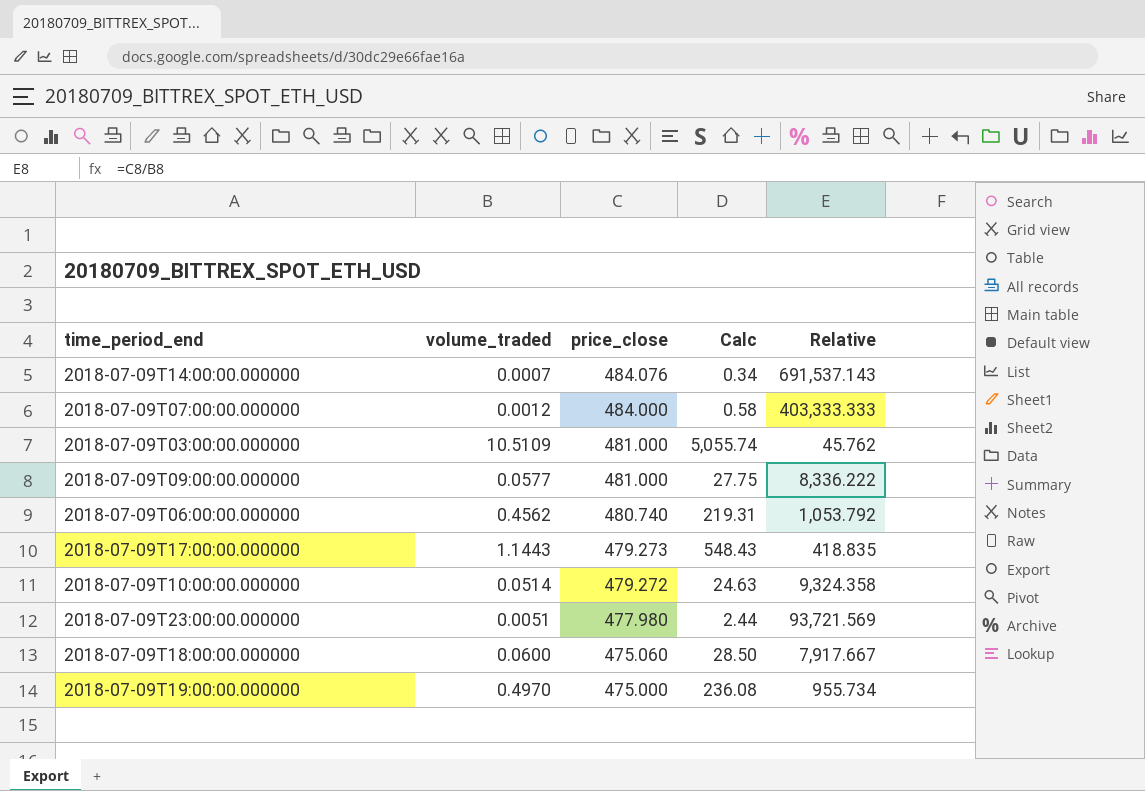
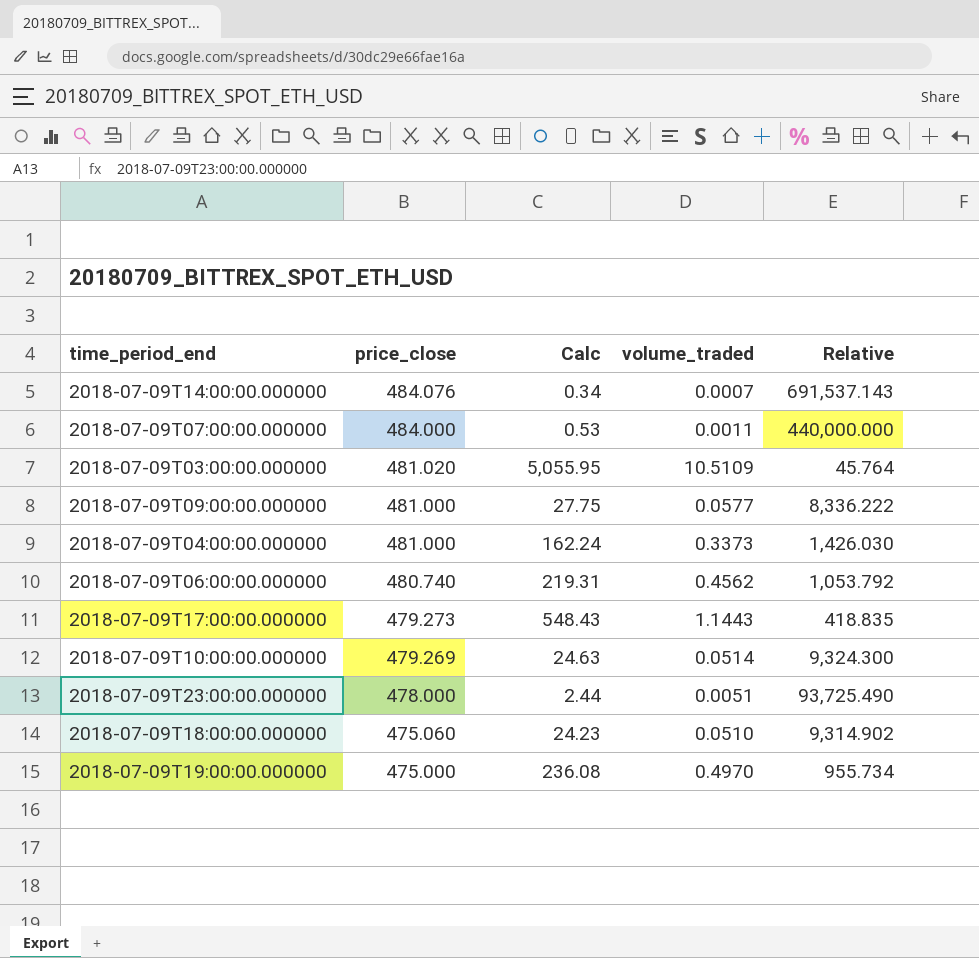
column volume_traded | position: 2 -> 4
2018-07-09T07:00:00.000000 | Calc: 0.58 -> 0.53
2018-07-09T07:00:00.000000 | volume_traded: 0.0012 -> 0.0011
2018-07-09T07:00:00.000000 | Relative: 403,333.333 -> 440,000.000
2018-07-09T03:00:00.000000 | price_close: 481.000 -> 481.020
2018-07-09T03:00:00.000000 | Calc: 5,055.74 -> 5,055.95
2018-07-09T03:00:00.000000 | Relative: 45.762 -> 45.764
row 2018-07-09T04:00:00.000000: none -> 481.000 | 162.24 | 0.3373 | 1,426.030
2018-07-09T10:00:00.000000 | price_close: 479.272 -> 479.269
2018-07-09T10:00:00.000000 | Relative: 9,324.358 -> 9,324.300
2018-07-09T23:00:00.000000 | price_close: 477.980 -> 478.000
2018-07-09T23:00:00.000000 | Relative: 93,721.569 -> 93,725.490
2018-07-09T18:00:00.000000 | Calc: 28.50 -> 24.23
2018-07-09T18:00:00.000000 | volume_traded: 0.0600 -> 0.0510
2018-07-09T18:00:00.000000 | Relative: 7,917.667 -> 9,314.902

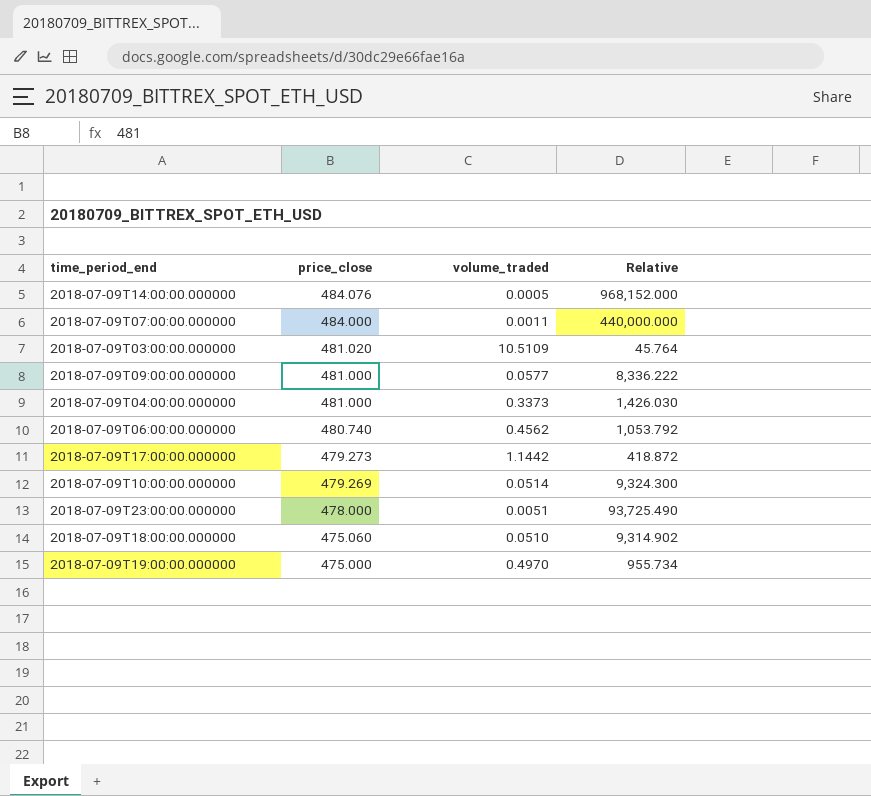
column Calc | formula: [price_close] * [volume_traded] -> none
2018-07-09T14:00:00.000000 | volume_traded: 0.0007 -> 0.0005
2018-07-09T14:00:00.000000 | Relative: 691,537.143 -> 968,152.000
2018-07-09T17:00:00.000000 | volume_traded: 1.1443 -> 1.1442
2018-07-09T17:00:00.000000 | Relative: 418.835 -> 418.872

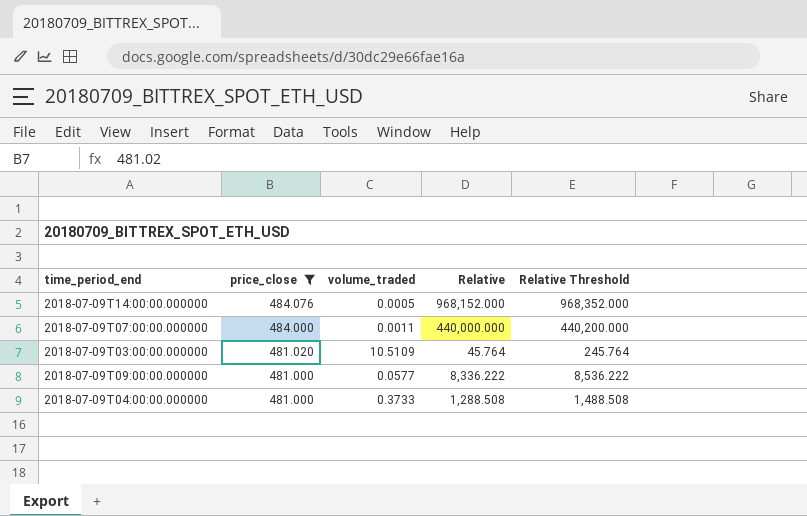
filter: none -> price_close >= 481.000
column Relative Threshold | formula: none -> [Relative] + 200
2018-07-09T04:00:00.000000 | volume_traded: 0.3373 -> 0.3733
2018-07-09T04:00:00.000000 | Relative: 1,426.030 -> 1,288.508

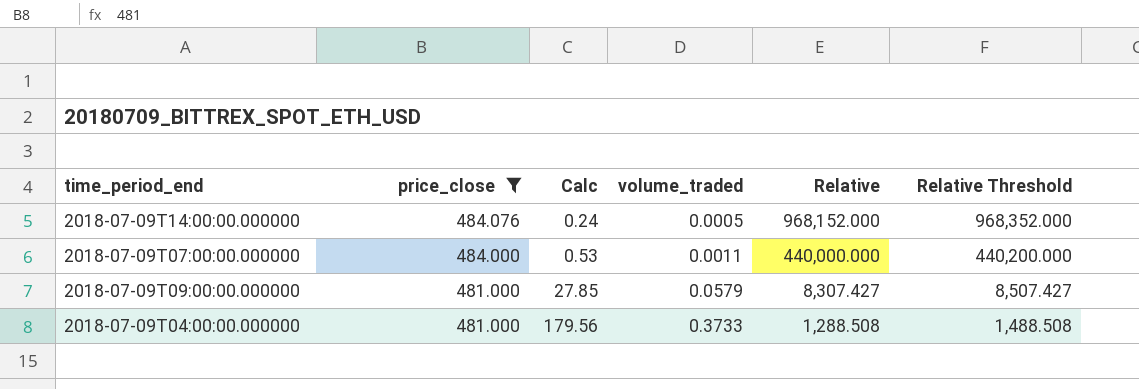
column Calc | formula: none -> [price_close] * [volume_traded]
row 2018-07-09T03:00:00.000000: 481.020 | 10.5109 | 45.764 | 245.764 -> none
2018-07-09T09:00:00.000000 | volume_traded: 0.0577 -> 0.0579
2018-07-09T09:00:00.000000 | Relative: 8,336.222 -> 8,307.427
2018-07-09T09:00:00.000000 | Relative Threshold: 8,536.222 -> 8,507.427

